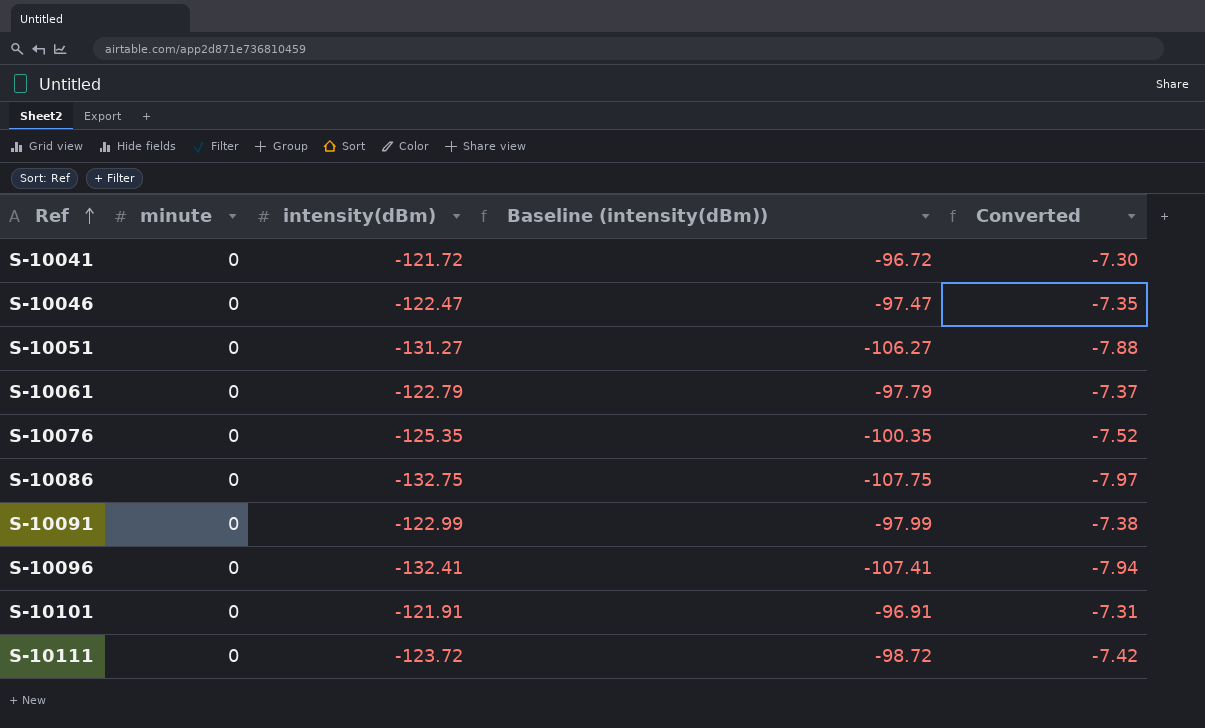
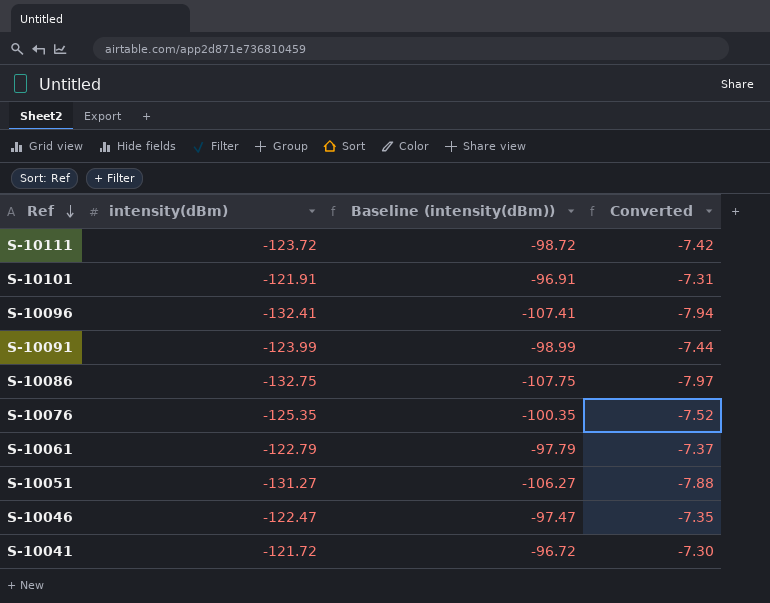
row order: Ref ascending -> Ref descending
column minute | position: 2 -> none
S-10091 | intensity(dBm): -122.99 -> -123.99
S-10091 | Baseline (intensity(dBm)): -97.99 -> -98.99
S-10091 | Converted: -7.38 -> -7.44

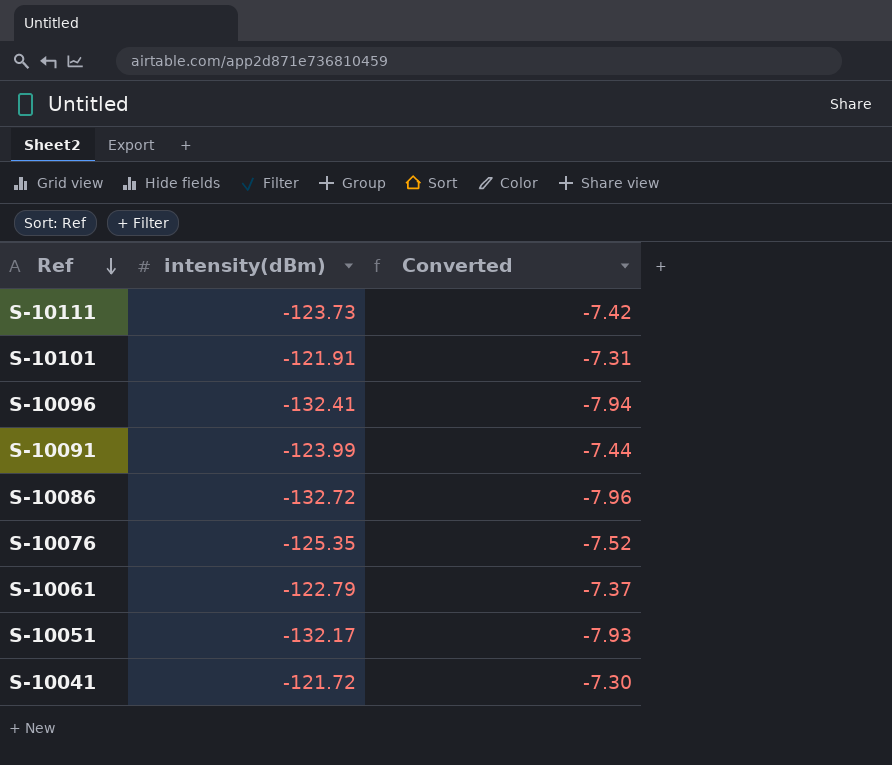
column Baseline (intensity(dBm)) | formula: [intensity(dBm)] + 25 -> none
row S-10046: -122.47 | -97.47 | -7.35 -> none
S-10111 | intensity(dBm): -123.72 -> -123.73
S-10086 | intensity(dBm): -132.75 -> -132.72
S-10086 | Converted: -7.97 -> -7.96
S-10051 | intensity(dBm): -131.27 -> -132.17
S-10051 | Converted: -7.88 -> -7.93

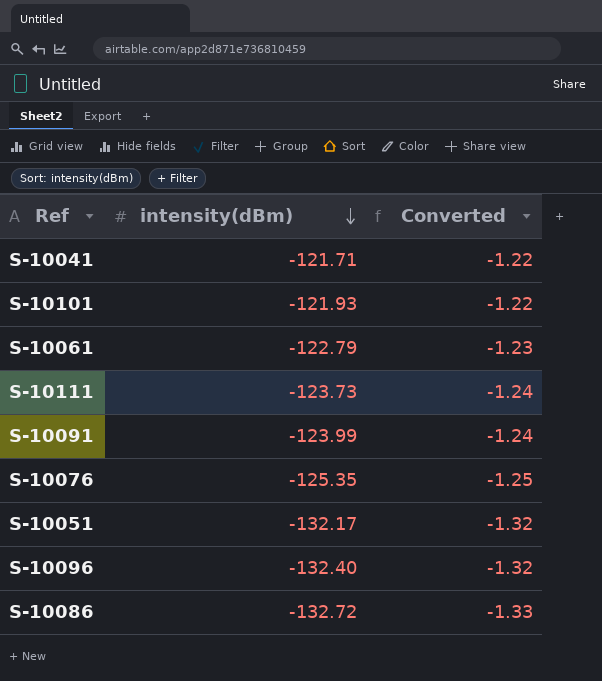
row order: Ref descending -> intensity(dBm) descending
column Converted | formula: [intensity(dBm)] * 0.06 -> [intensity(dBm)] * 0.01
S-10041 | intensity(dBm): -121.72 -> -121.71
S-10101 | intensity(dBm): -121.91 -> -121.93
S-10096 | intensity(dBm): -132.41 -> -132.40

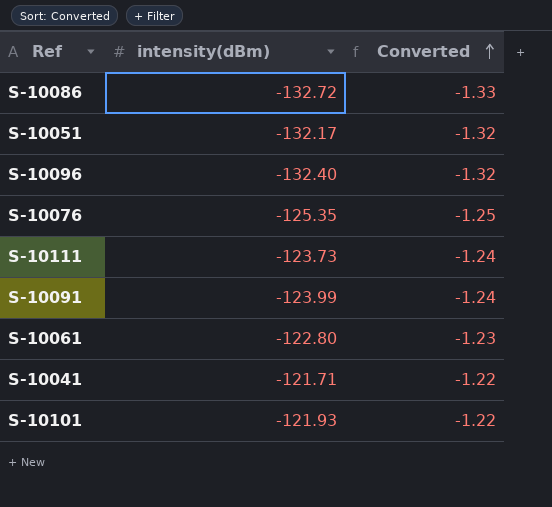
row order: intensity(dBm) descending -> Converted ascending
S-10061 | intensity(dBm): -122.79 -> -122.80

